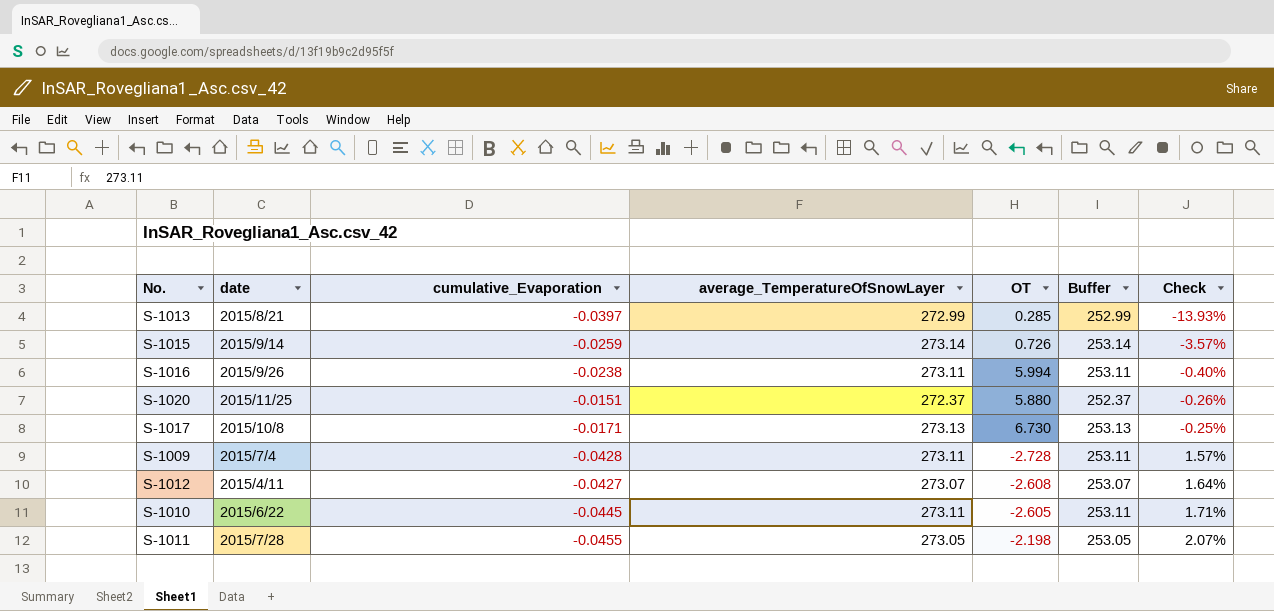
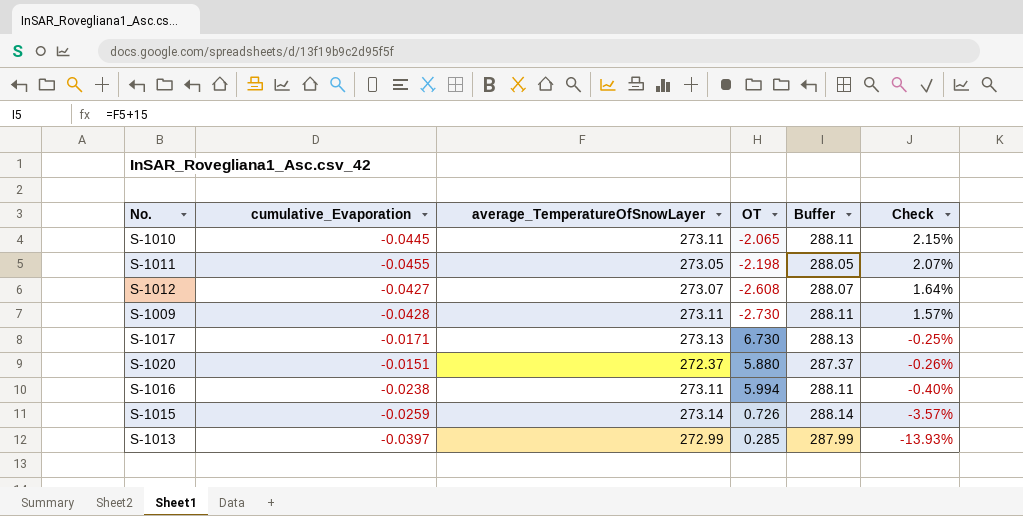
row order: Check ascending -> Check descending
column date | position: 2 -> none
column Buffer | formula: [average_TemperatureOfSnowLayer] - 20 -> [average_TemperatureOfSnowLayer] + 15
S-1010 | OT: -2.605 -> -2.065
S-1010 | Check: 1.71% -> 2.15%
S-1009 | OT: -2.728 -> -2.730

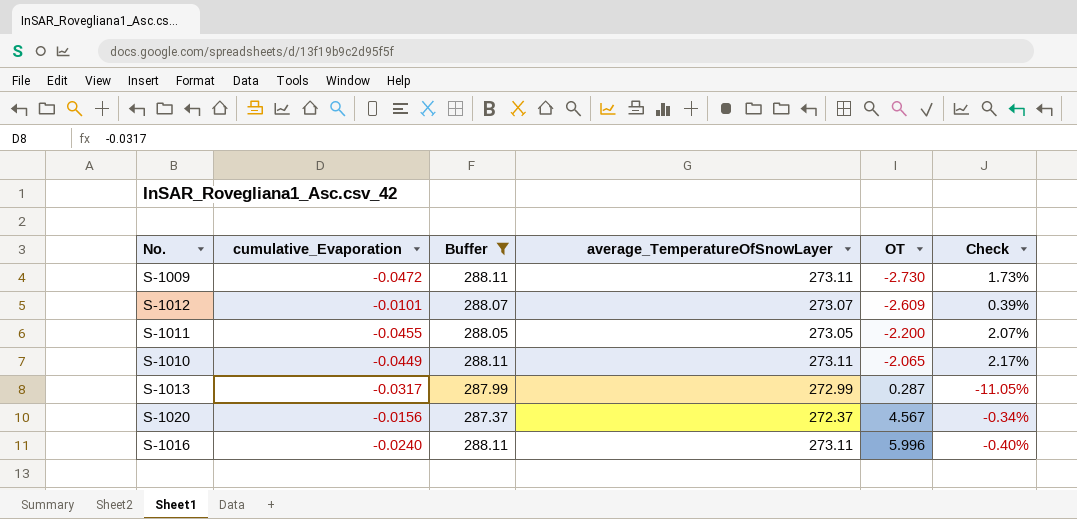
filter: none -> Buffer <= 288.11
row order: Check descending -> OT ascending
column Buffer | position: 5 -> 3
S-1009 | cumulative_Evaporation: -0.0428 -> -0.0472
S-1009 | Check: 1.57% -> 1.73%
S-1012 | cumulative_Evaporation: -0.0427 -> -0.0101
S-1012 | OT: -2.608 -> -2.609
S-1012 | Check: 1.64% -> 0.39%
S-1011 | OT: -2.198 -> -2.200
S-1010 | cumulative_Evaporation: -0.0445 -> -0.0449
S-1010 | Check: 2.15% -> 2.17%
S-1013 | cumulative_Evaporation: -0.0397 -> -0.0317
S-1013 | OT: 0.285 -> 0.287
S-1013 | Check: -13.93% -> -11.05%
S-1020 | cumulative_Evaporation: -0.0151 -> -0.0156
S-1020 | OT: 5.880 -> 4.567
S-1020 | Check: -0.26% -> -0.34%
S-1016 | cumulative_Evaporation: -0.0238 -> -0.0240
S-1016 | OT: 5.994 -> 5.996

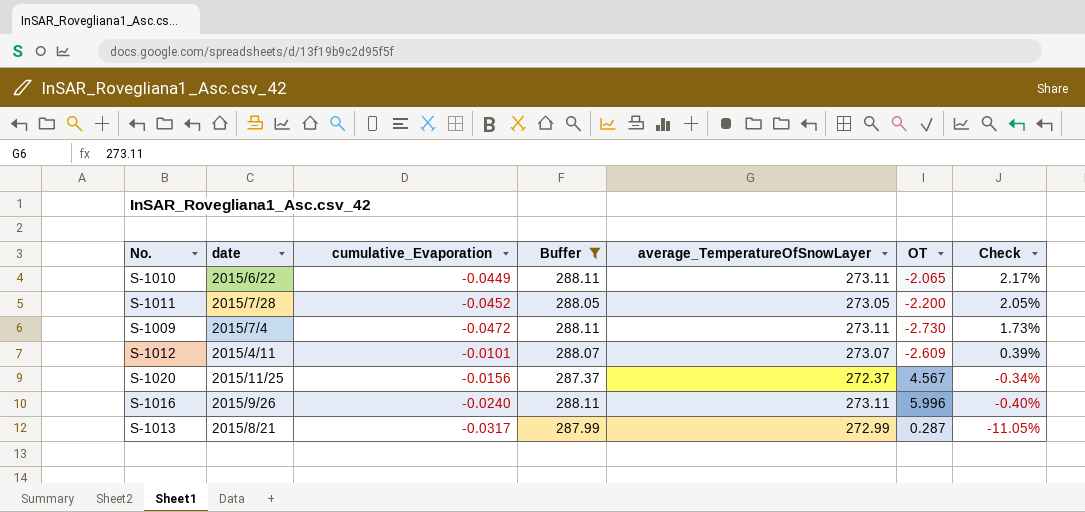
row order: OT ascending -> Check descending
column date | position: none -> 2
S-1011 | cumulative_Evaporation: -0.0455 -> -0.0452
S-1011 | Check: 2.07% -> 2.05%

